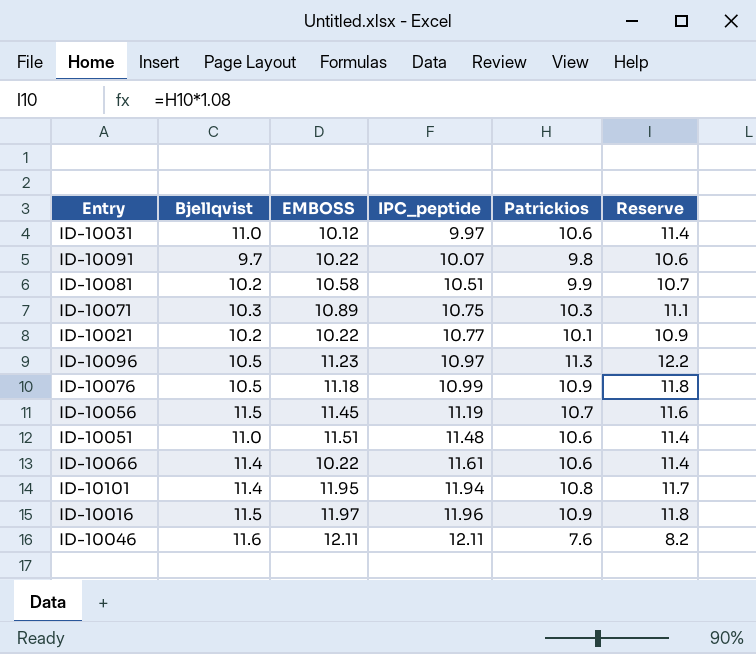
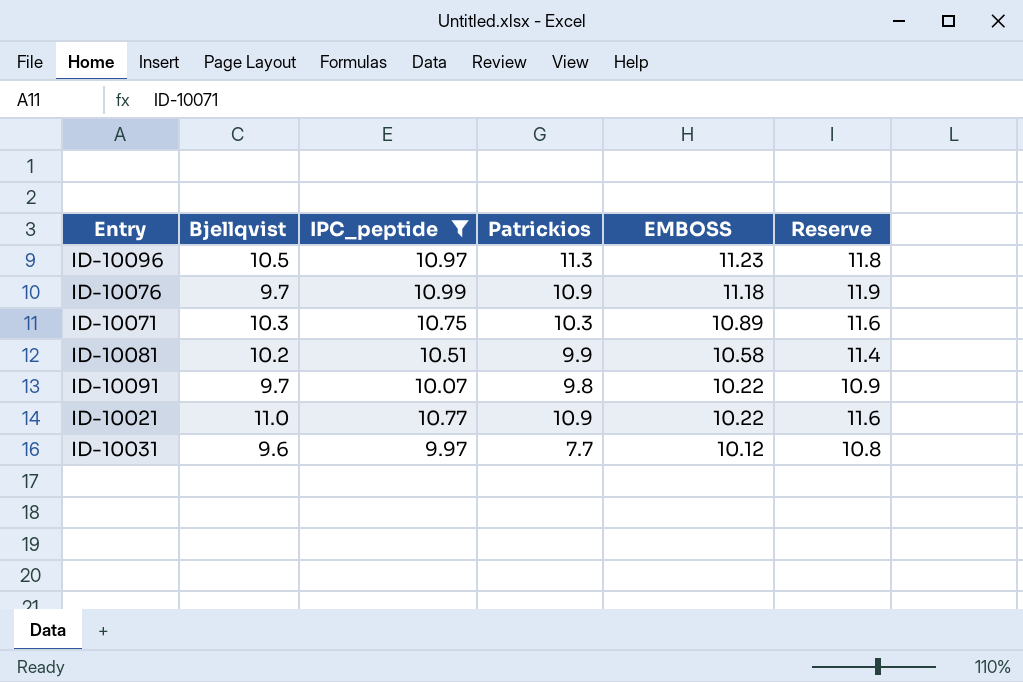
filter: none -> IPC_peptide <= 10.99
row order: IPC_peptide ascending -> EMBOSS descending
column EMBOSS | position: 3 -> 5
column Reserve | formula: [Patrickios] * 1.08 -> [IPC_peptide] * 1.08
ID-10076 | Bjellqvist: 10.5 -> 9.7
ID-10021 | Bjellqvist: 10.2 -> 11.0
ID-10021 | Patrickios: 10.1 -> 10.9
ID-10031 | Bjellqvist: 11.0 -> 9.6
ID-10031 | Patrickios: 10.6 -> 7.7

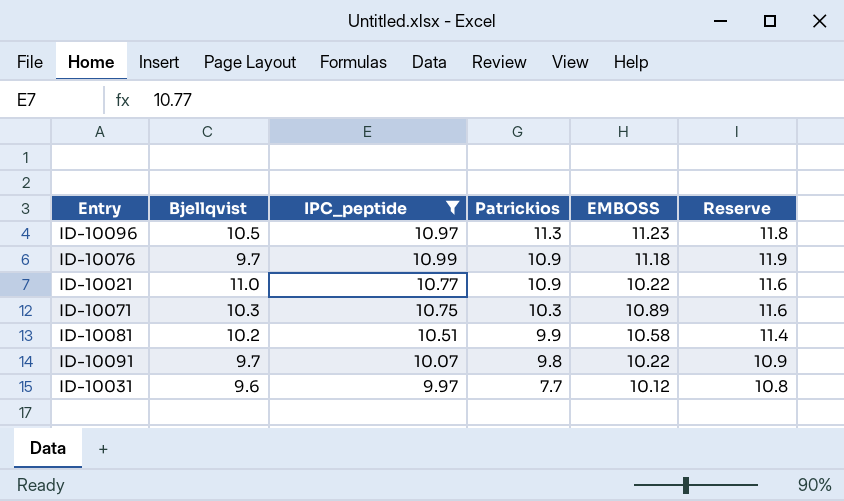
row order: EMBOSS descending -> Patrickios descending

